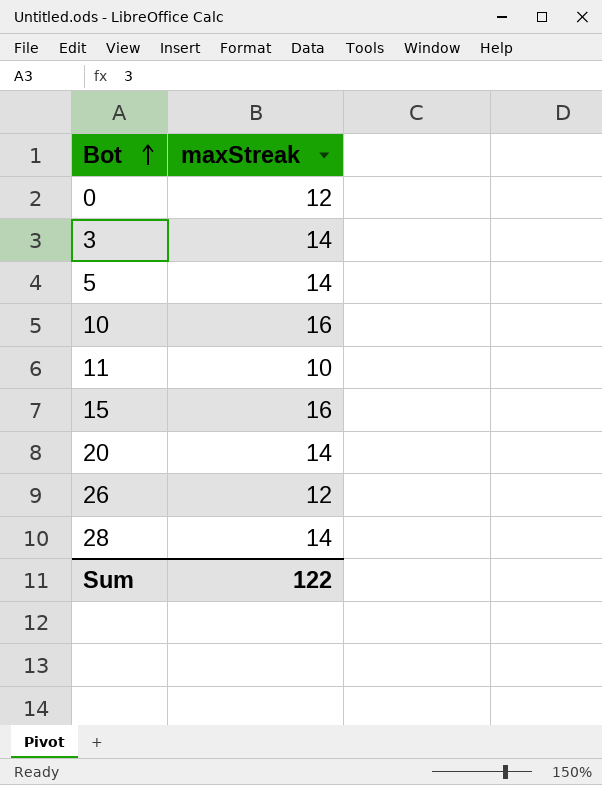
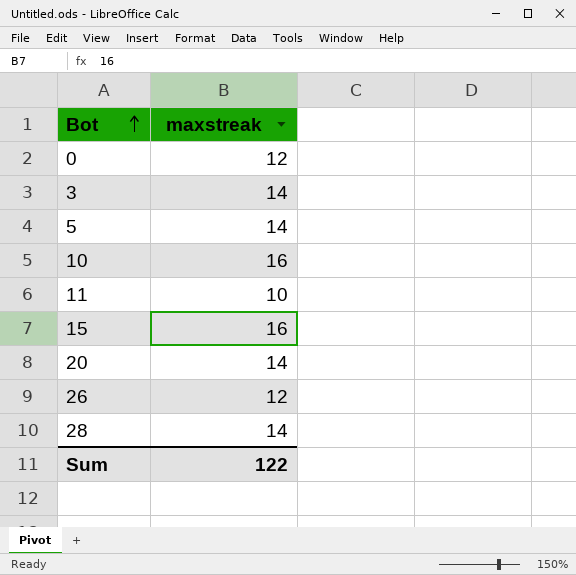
column name: maxStreak -> maxstreak

